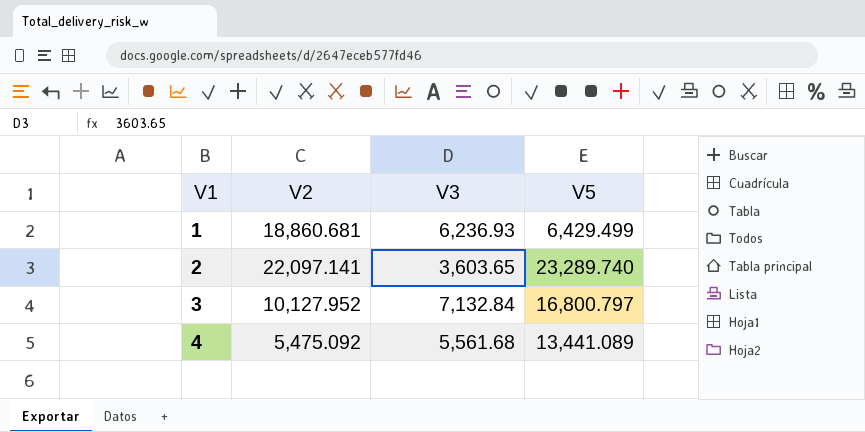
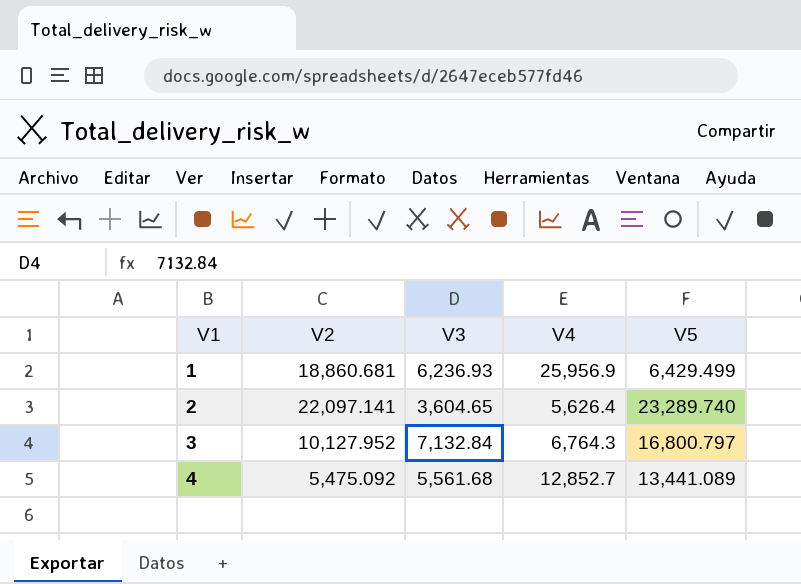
column V4 | position: none -> 4
2 | V3: 3,603.65 -> 3,604.65

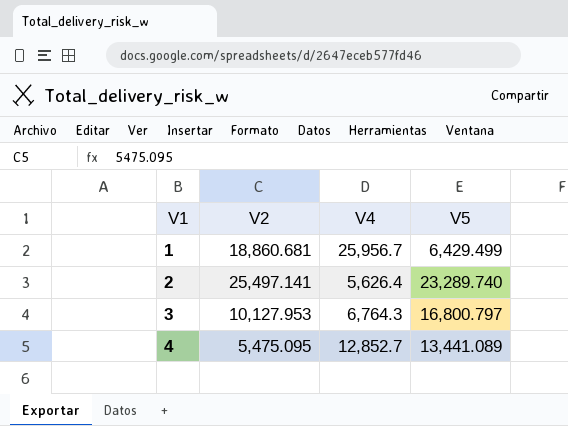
column V3 | position: 3 -> none
1 | V4: 25,956.9 -> 25,956.7
2 | V2: 22,097.141 -> 25,497.141
3 | V2: 10,127.952 -> 10,127.953
4 | V2: 5,475.092 -> 5,475.095

